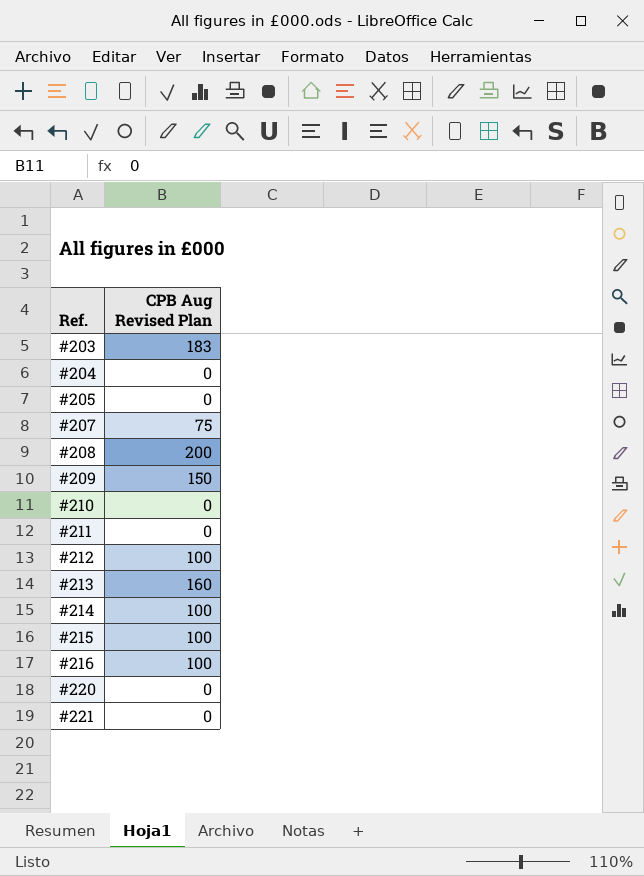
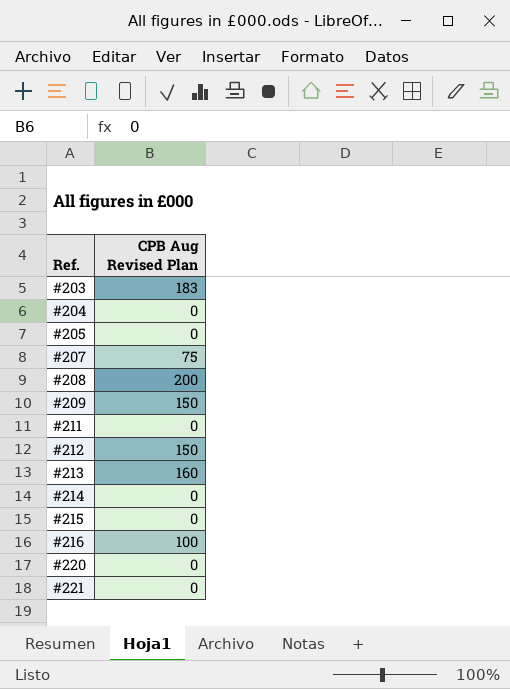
row #210: 0 -> none
#212 | CPB Aug Revised Plan: 100 -> 150
#214 | CPB Aug Revised Plan: 100 -> 0
#215 | CPB Aug Revised Plan: 100 -> 0

